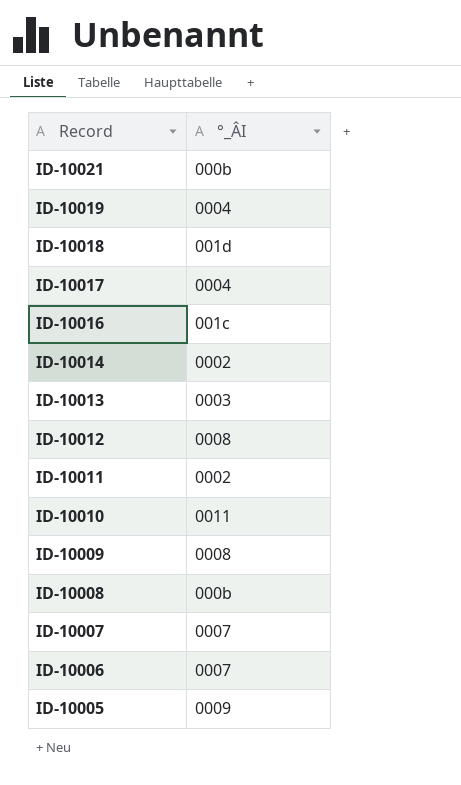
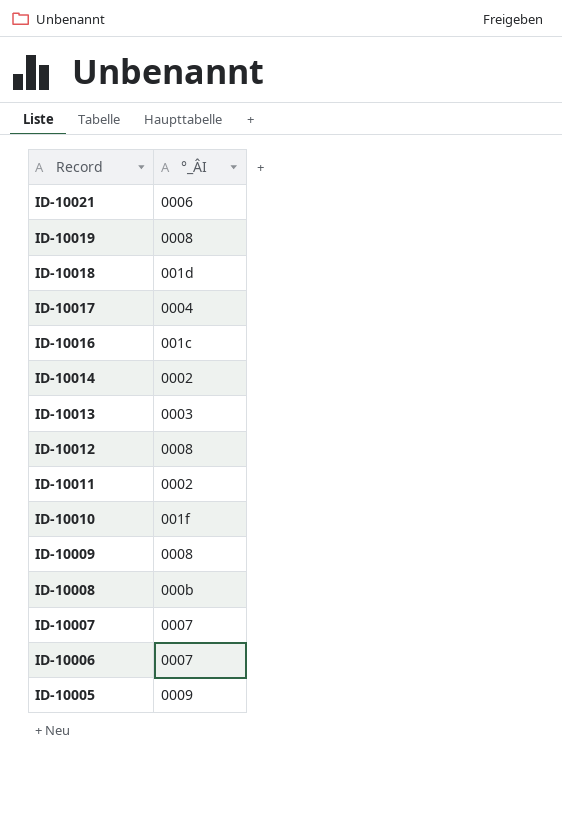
ID-10021 | °_ÂI: 000b -> 0006
ID-10019 | °_ÂI: 0004 -> 0008
ID-10010 | °_ÂI: 0011 -> 001f

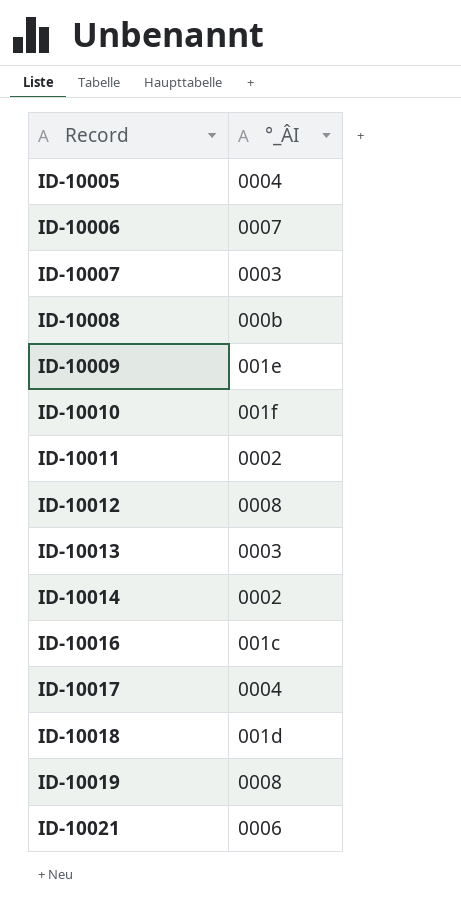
row order: Record descending -> Record ascending
ID-10005 | °_ÂI: 0009 -> 0004
ID-10007 | °_ÂI: 0007 -> 0003
ID-10009 | °_ÂI: 0008 -> 001e

